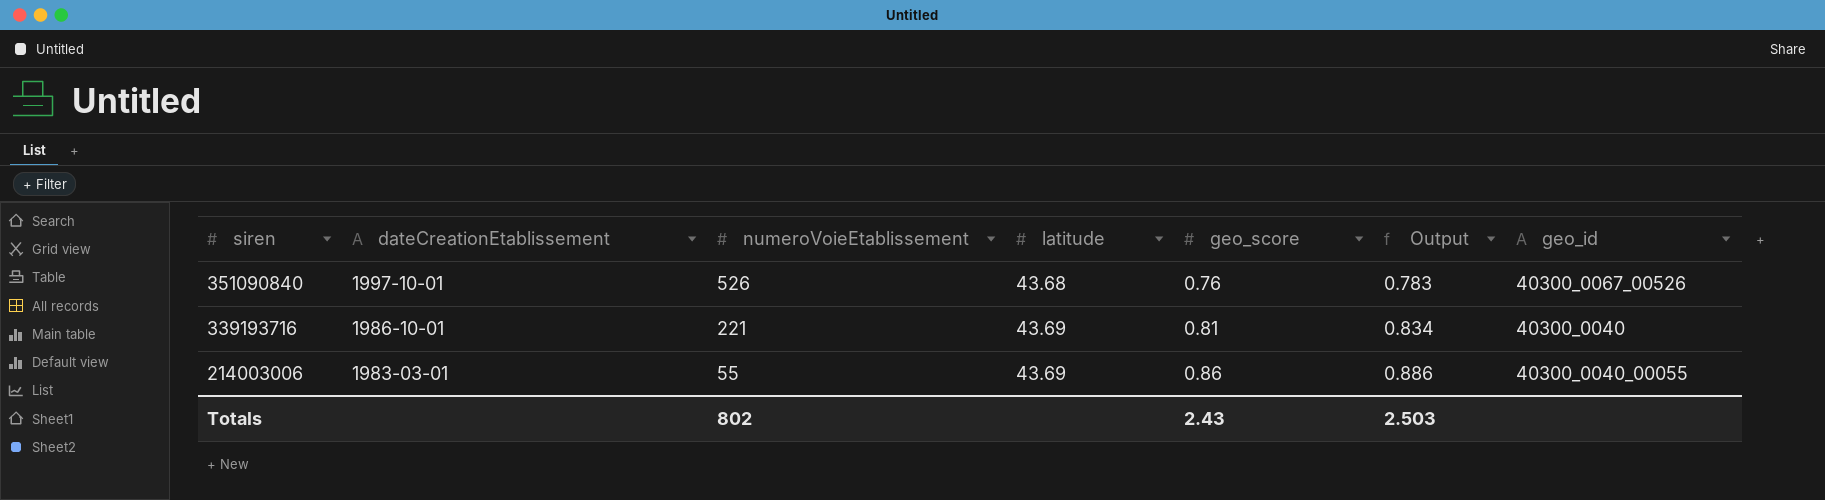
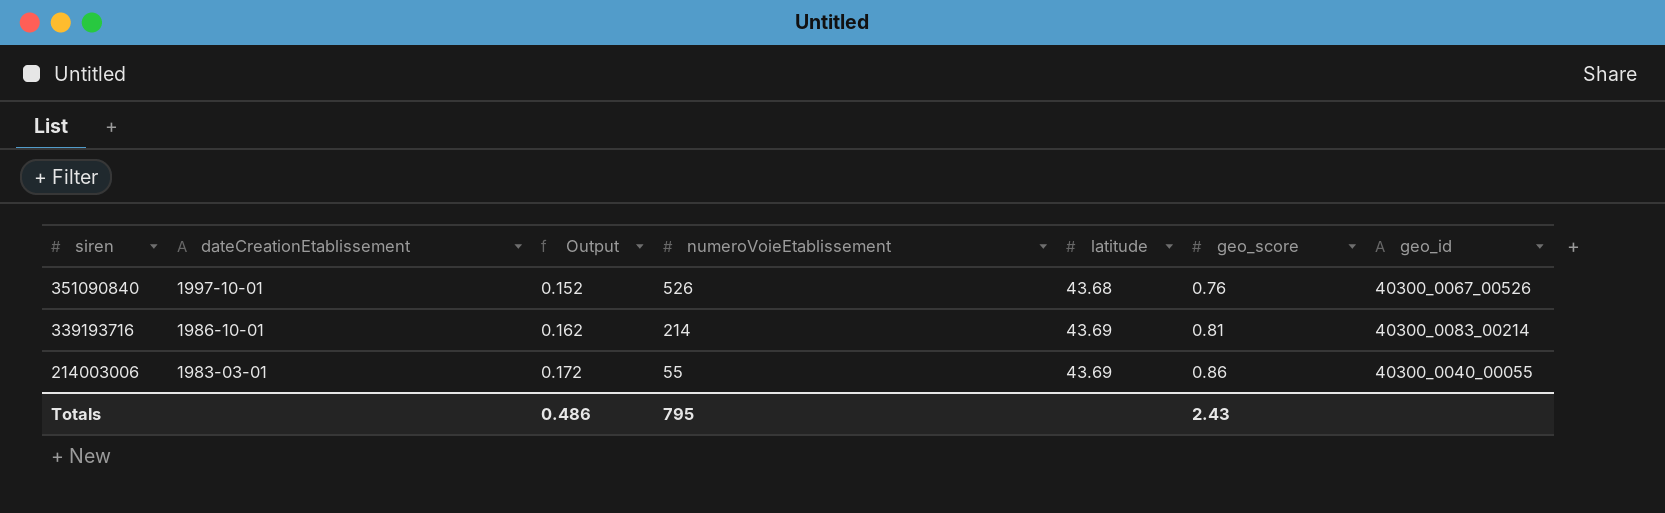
column Output | formula: [geo_score] * 1.03 -> [geo_score] * 0.2
column Output | position: 6 -> 3
339193716 | numeroVoieEtablissement: 221 -> 214
339193716 | geo_id: 40300_0040 -> 40300_0083_00214
Totals | Output: 2.503 -> 0.486
Totals | numeroVoieEtablissement: 802 -> 795

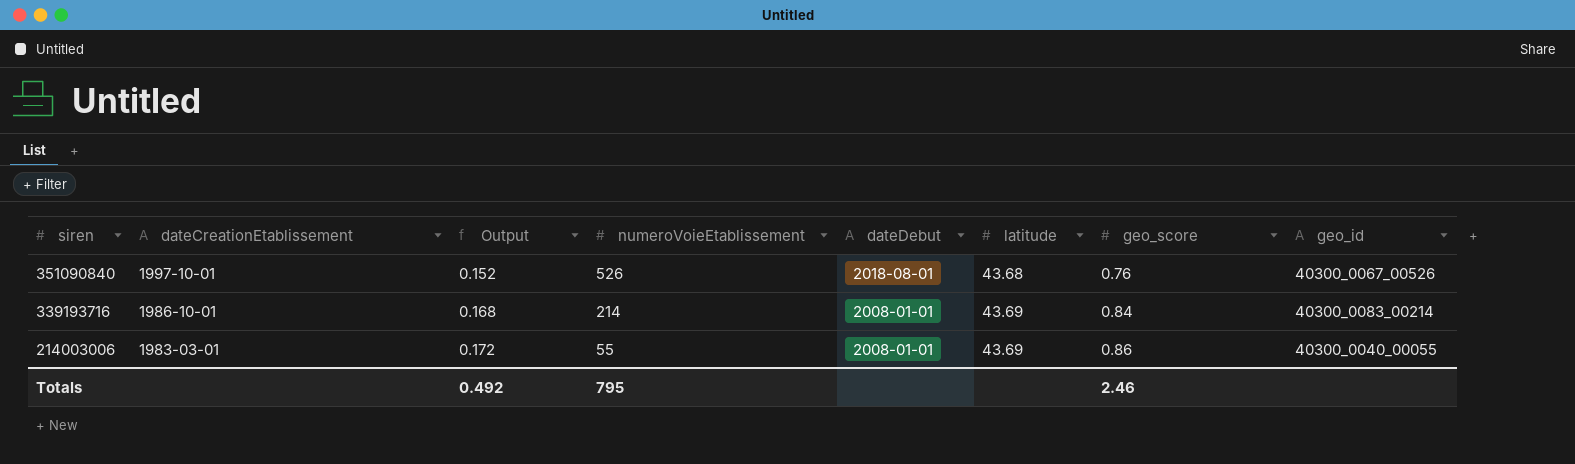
column dateDebut | position: none -> 5
339193716 | Output: 0.162 -> 0.168
339193716 | geo_score: 0.81 -> 0.84
Totals | Output: 0.486 -> 0.492
Totals | geo_score: 2.43 -> 2.46

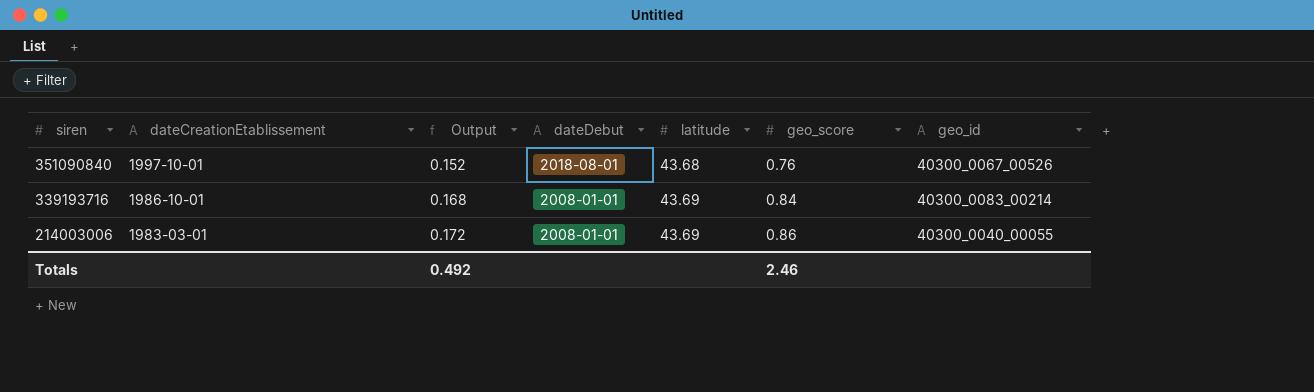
column numeroVoieEtablissement | position: 4 -> none

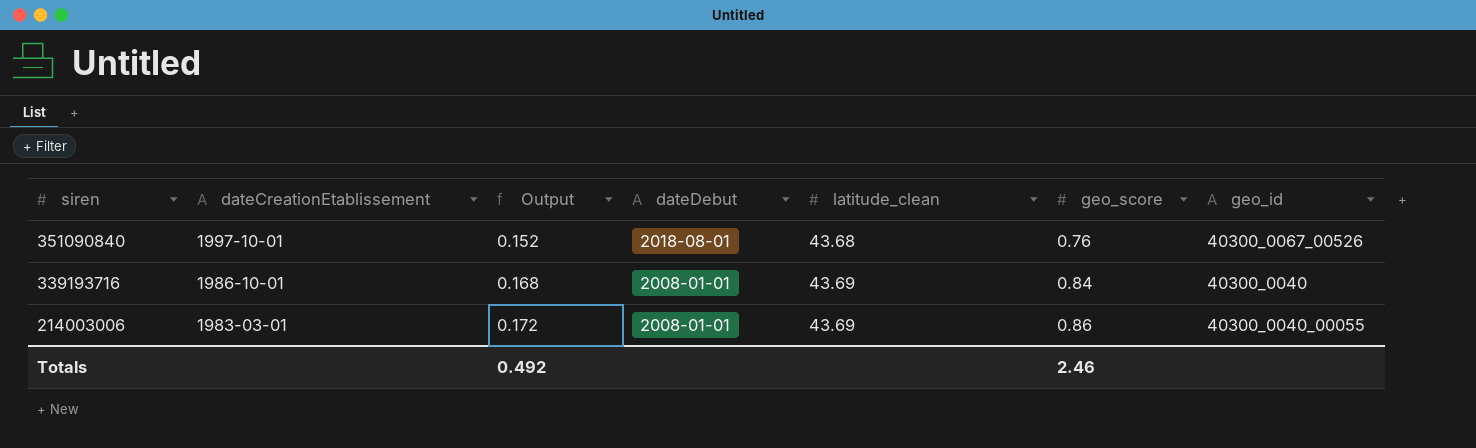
column name: latitude -> latitude_clean
339193716 | geo_id: 40300_0083_00214 -> 40300_0040

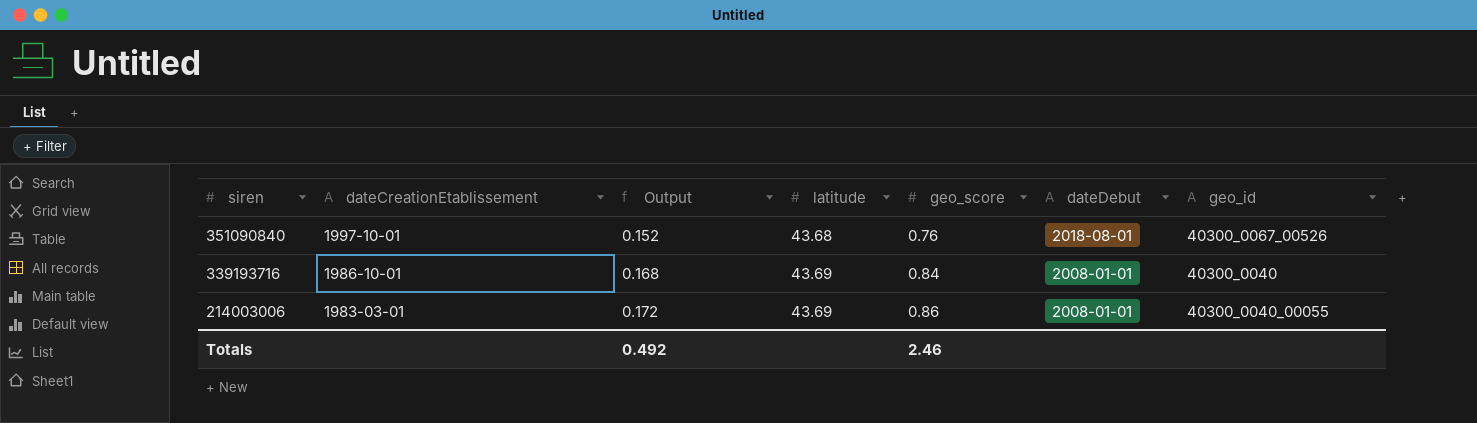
column name: latitude_clean -> latitude
column dateDebut | position: 4 -> 6

